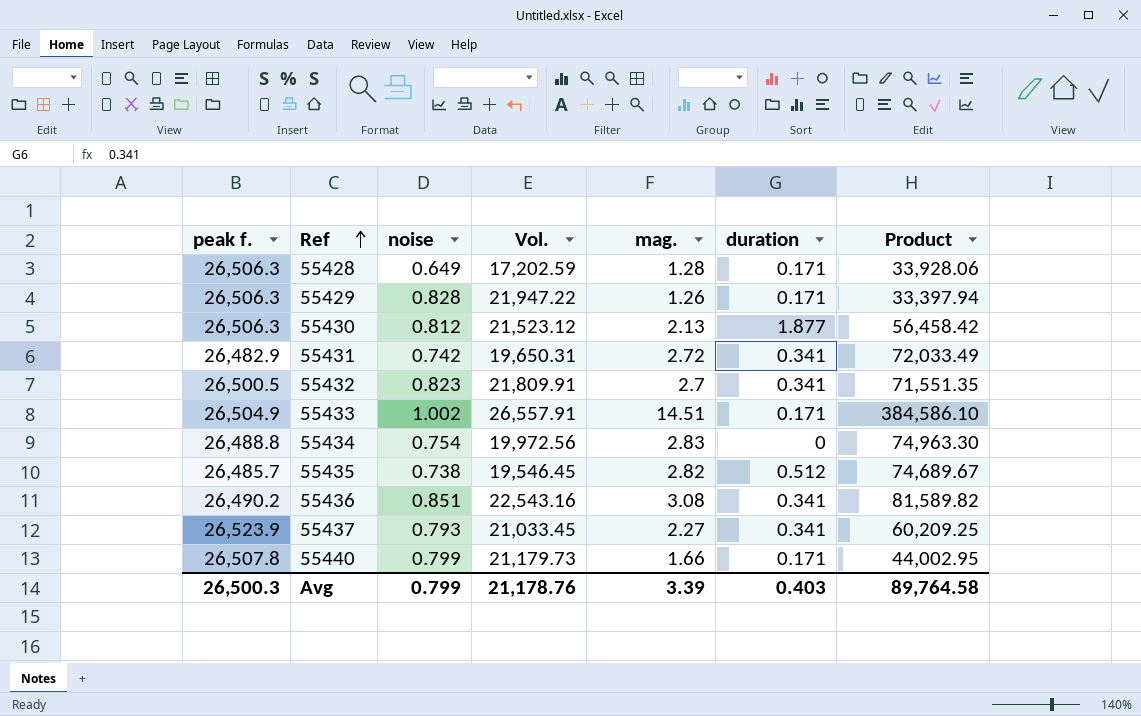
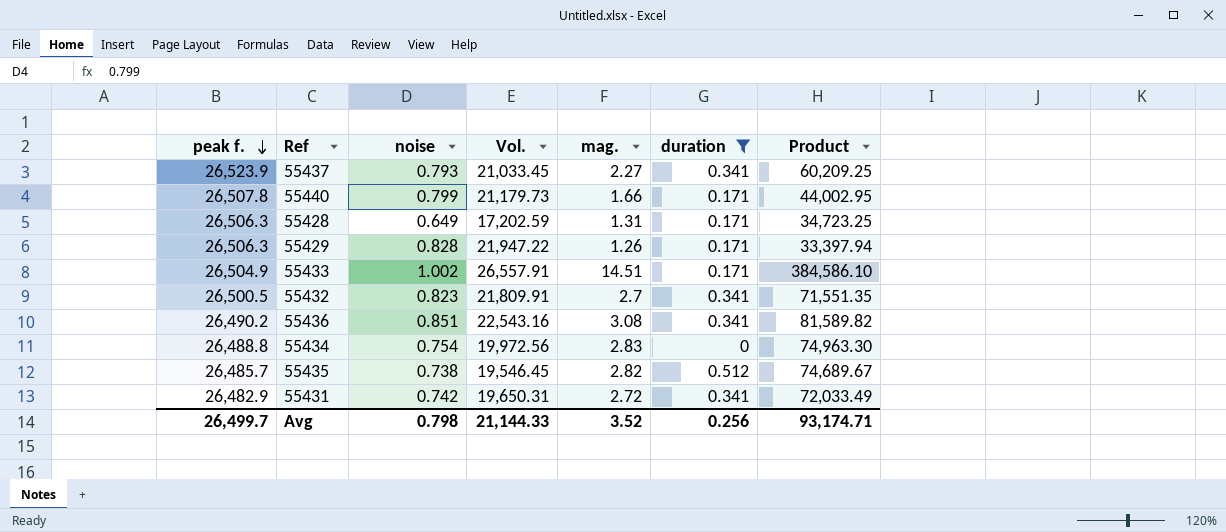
filter: none -> duration != 1.877
row order: Ref ascending -> peak f. descending
55428 | mag.: 1.28 -> 1.31
55428 | Product: 33,928.06 -> 34,723.25
Avg | peak f.: 26,500.3 -> 26,499.7
Avg | noise: 0.799 -> 0.798
Avg | Vol.: 21,178.76 -> 21,144.33
Avg | mag.: 3.39 -> 3.52
Avg | duration: 0.403 -> 0.256
Avg | Product: 89,764.58 -> 93,174.71

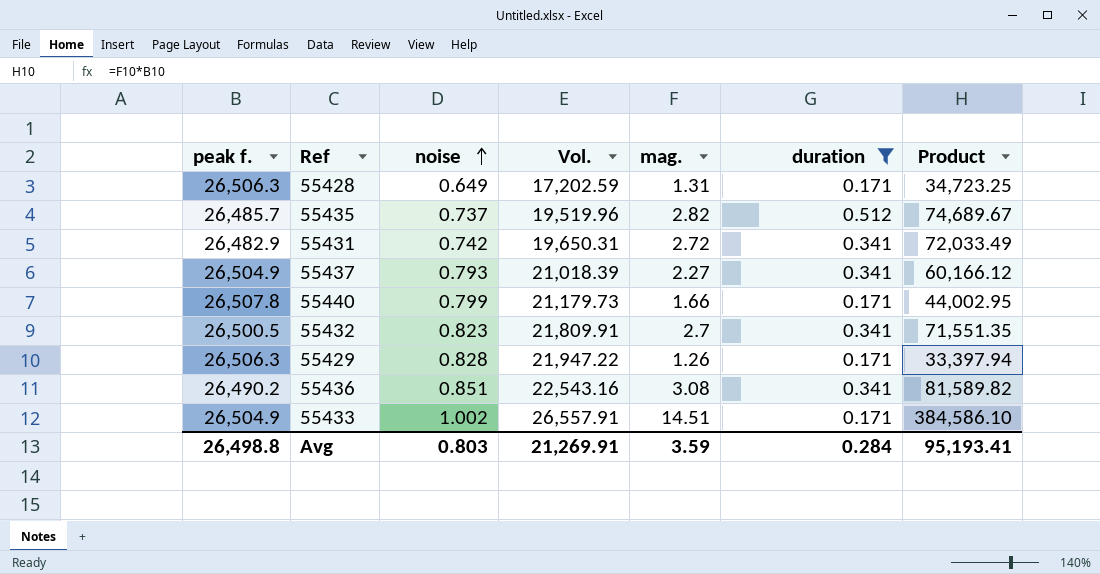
row order: peak f. descending -> noise ascending
row 55434: 26,488.8 | 0.754 | 19,972.56 | 2.83 | 0 | 74,963.30 -> none
55435 | noise: 0.738 -> 0.737
55435 | Vol.: 19,546.45 -> 19,519.96
55437 | peak f.: 26,523.9 -> 26,504.9
55437 | Vol.: 21,033.45 -> 21,018.39
55437 | Product: 60,209.25 -> 60,166.12
Avg | peak f.: 26,499.7 -> 26,498.8
Avg | noise: 0.798 -> 0.803
Avg | Vol.: 21,144.33 -> 21,269.91
Avg | mag.: 3.52 -> 3.59
Avg | duration: 0.256 -> 0.284
Avg | Product: 93,174.71 -> 95,193.41

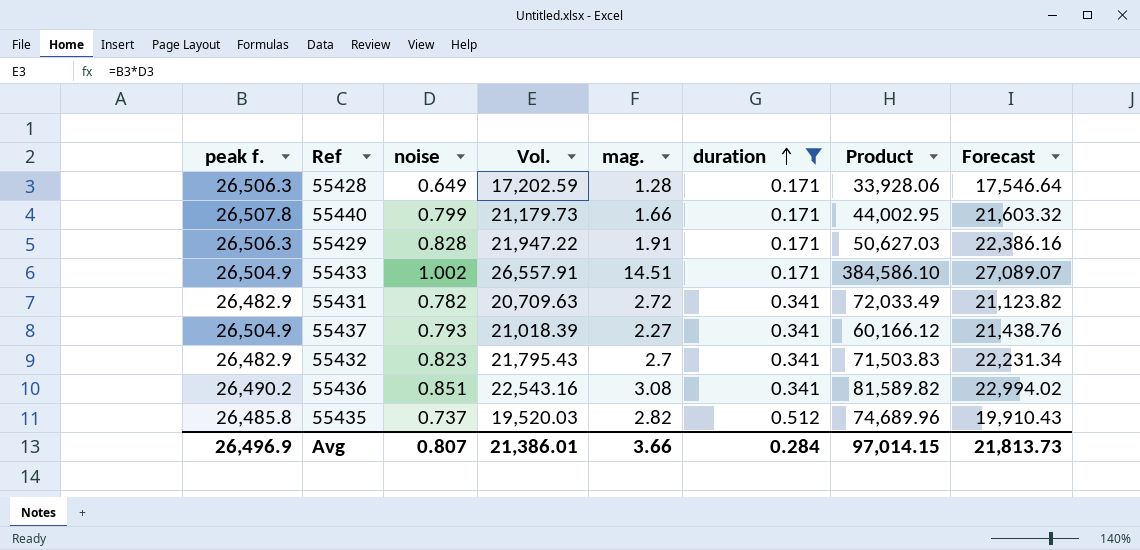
row order: noise ascending -> duration ascending
column Forecast | formula: none -> [Vol.] * 1.02
55428 | mag.: 1.31 -> 1.28
55428 | Product: 34,723.25 -> 33,928.06
55429 | mag.: 1.26 -> 1.91
55429 | Product: 33,397.94 -> 50,627.03
55431 | noise: 0.742 -> 0.782
55431 | Vol.: 19,650.31 -> 20,709.63
55432 | peak f.: 26,500.5 -> 26,482.9
55432 | Vol.: 21,809.91 -> 21,795.43
55432 | Product: 71,551.35 -> 71,503.83
55435 | peak f.: 26,485.7 -> 26,485.8
55435 | Vol.: 19,519.96 -> 19,520.03
55435 | Product: 74,689.67 -> 74,689.96
Avg | peak f.: 26,498.8 -> 26,496.9
Avg | noise: 0.803 -> 0.807
Avg | Vol.: 21,269.91 -> 21,386.01
Avg | mag.: 3.59 -> 3.66
Avg | Product: 95,193.41 -> 97,014.15

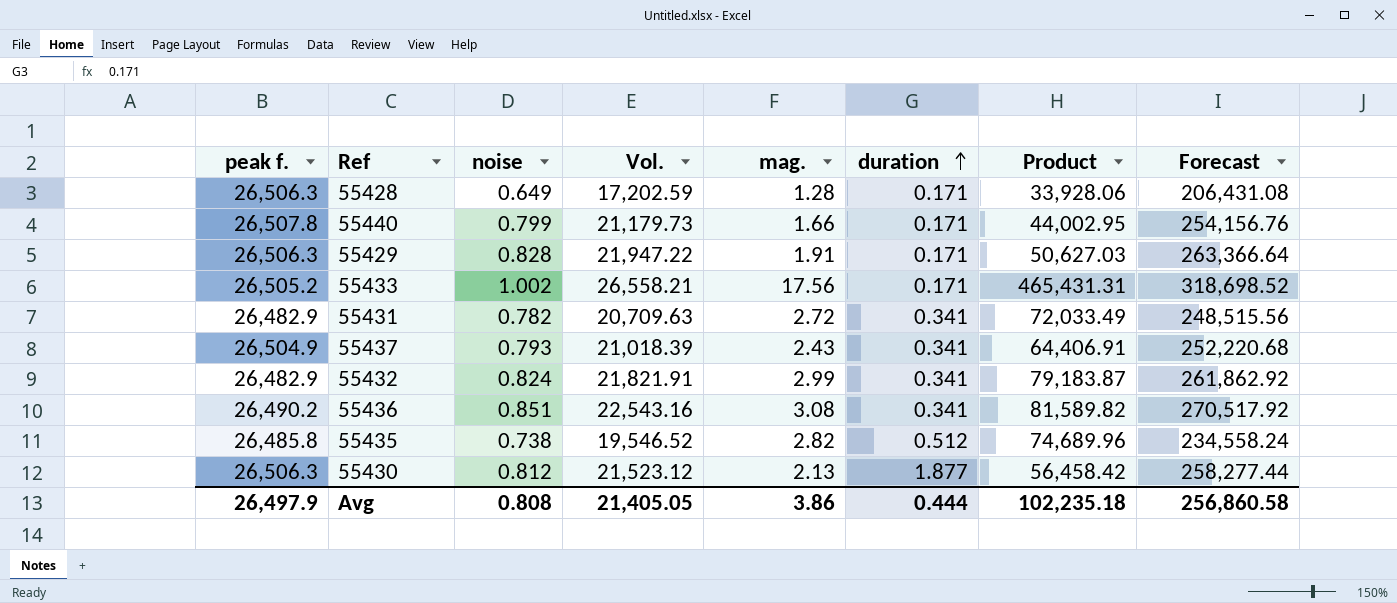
filter: duration != 1.877 -> none
column Forecast | formula: [Vol.] * 1.02 -> [Vol.] * 12
55433 | peak f.: 26,504.9 -> 26,505.2
55433 | Vol.: 26,557.91 -> 26,558.21
55433 | mag.: 14.51 -> 17.56
55433 | Product: 384,586.10 -> 465,431.31
55437 | mag.: 2.27 -> 2.43
55437 | Product: 60,166.12 -> 64,406.91
55432 | noise: 0.823 -> 0.824
55432 | Vol.: 21,795.43 -> 21,821.91
55432 | mag.: 2.7 -> 2.99
55432 | Product: 71,503.83 -> 79,183.87
55435 | noise: 0.737 -> 0.738
55435 | Vol.: 19,520.03 -> 19,546.52
Avg | peak f.: 26,496.9 -> 26,497.9
Avg | noise: 0.807 -> 0.808
Avg | Vol.: 21,386.01 -> 21,405.05
Avg | mag.: 3.66 -> 3.86
Avg | duration: 0.284 -> 0.444
Avg | Product: 97,014.15 -> 102,235.18
Avg | Forecast: 21,813.73 -> 256,860.58

